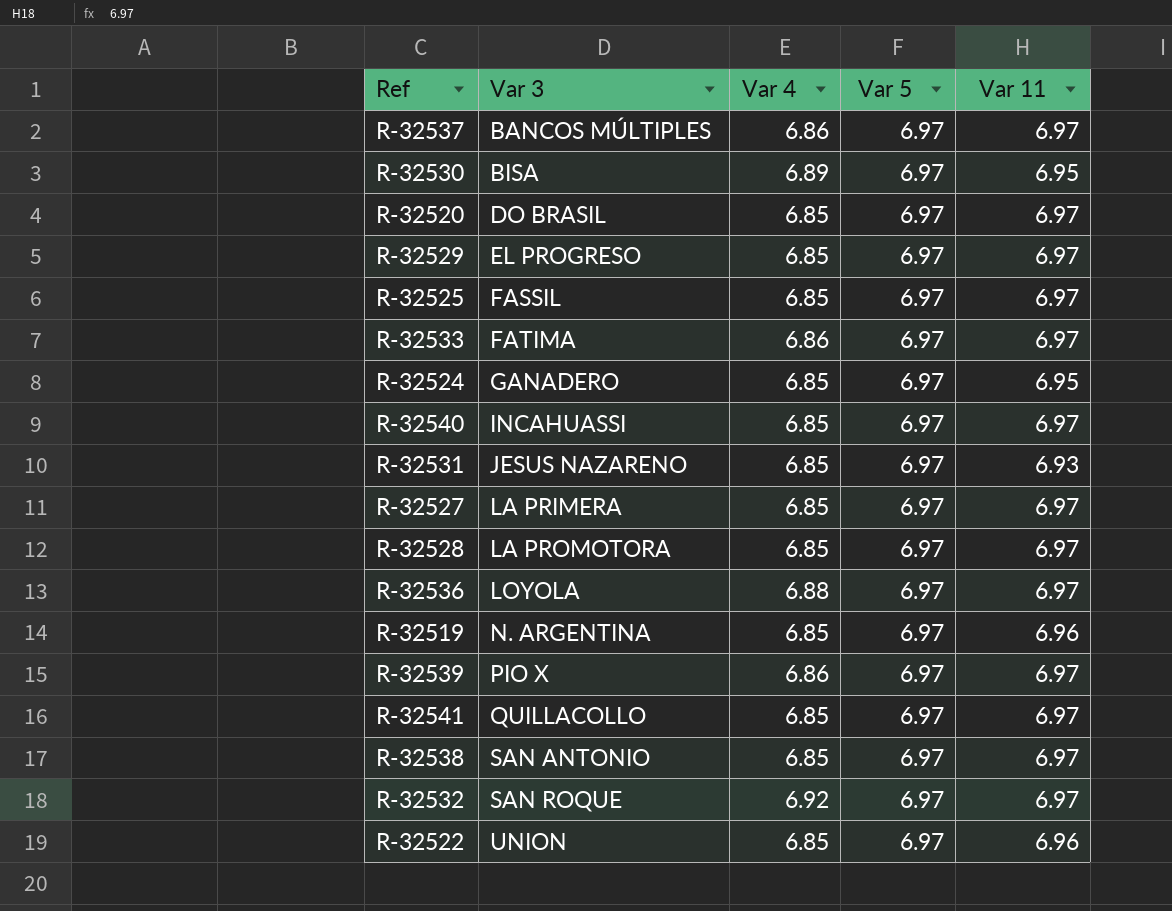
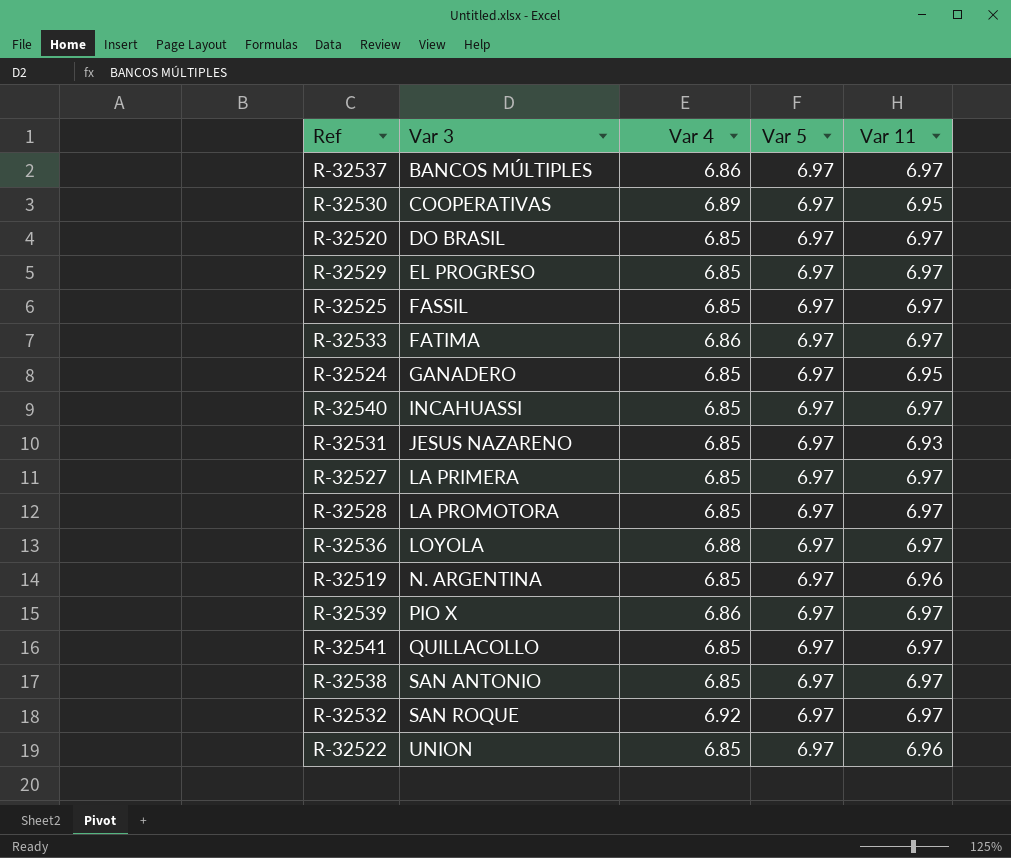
R-32530 | Var 3: BISA -> COOPERATIVAS

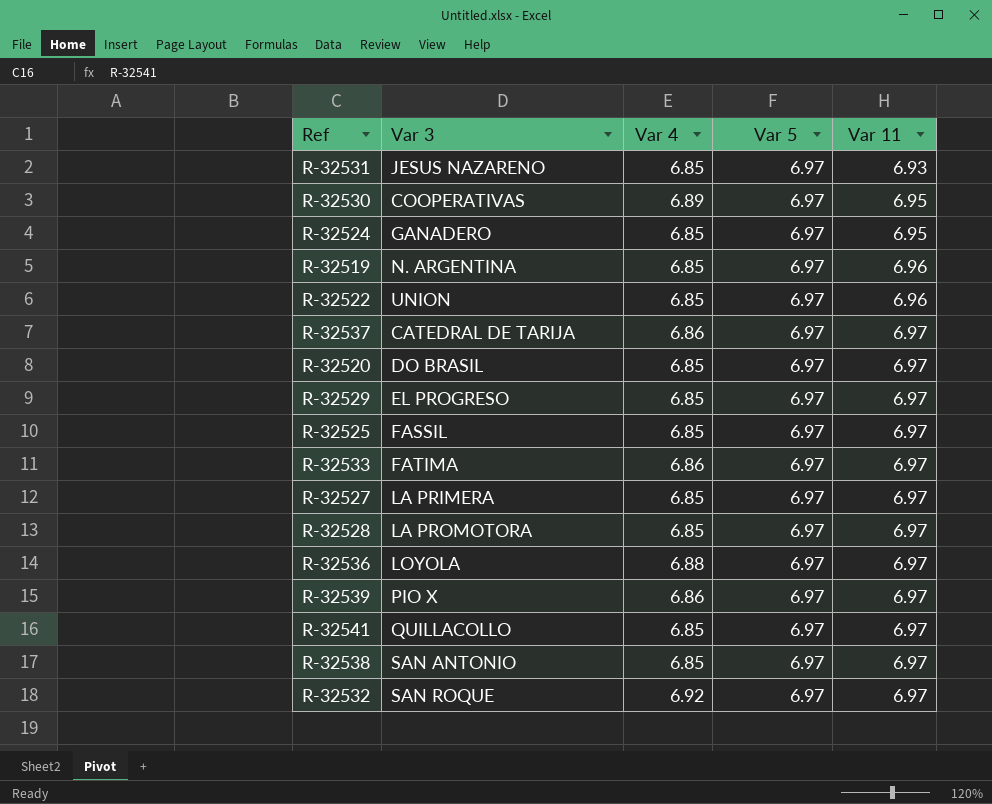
row order: Var 3 ascending -> Var 11 ascending
row R-32540: INCAHUASSI | 6.85 | 6.97 | 6.97 -> none
R-32537 | Var 3: BANCOS MÚLTIPLES -> CATEDRAL DE TARIJA

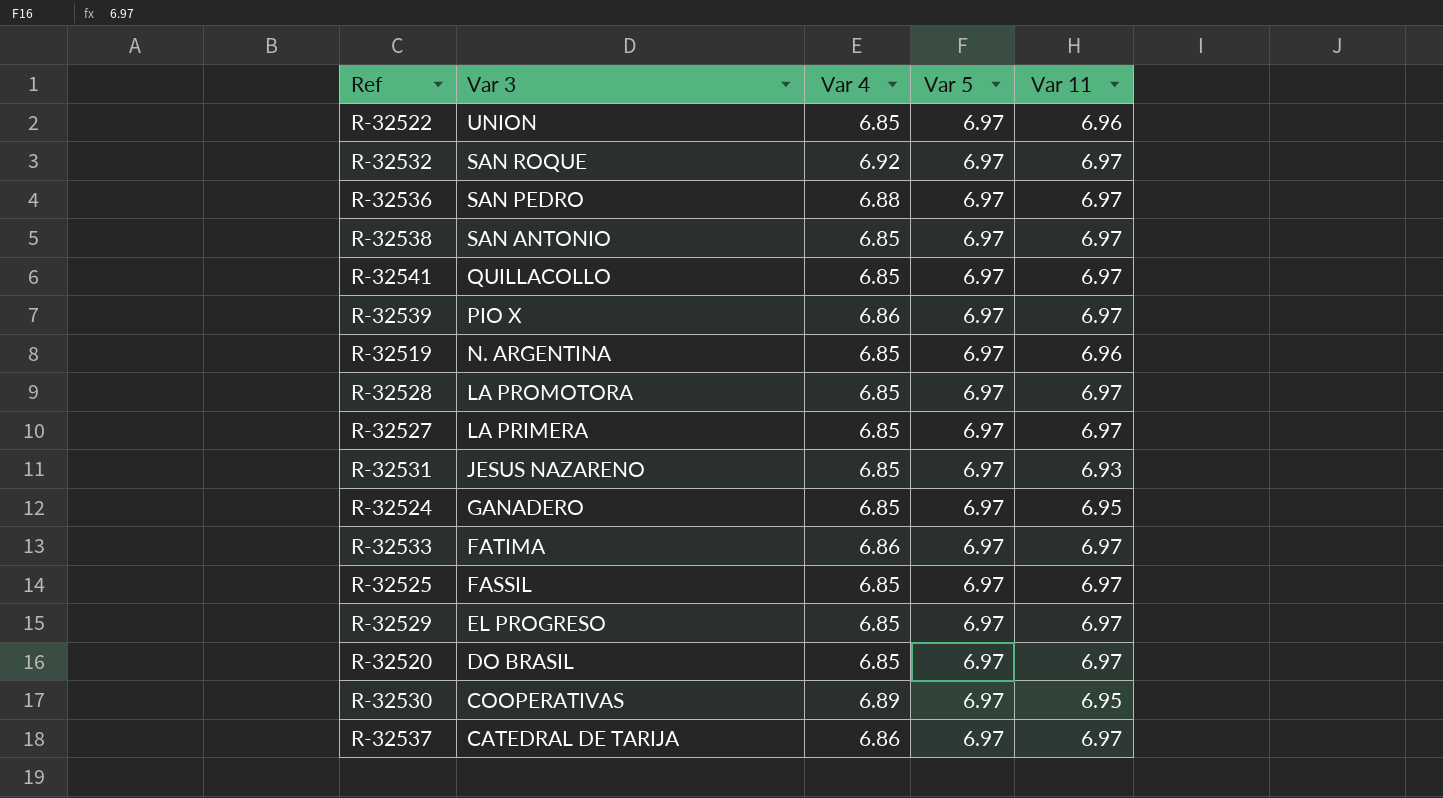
row order: Var 11 ascending -> Var 3 descending
R-32536 | Var 3: LOYOLA -> SAN PEDRO

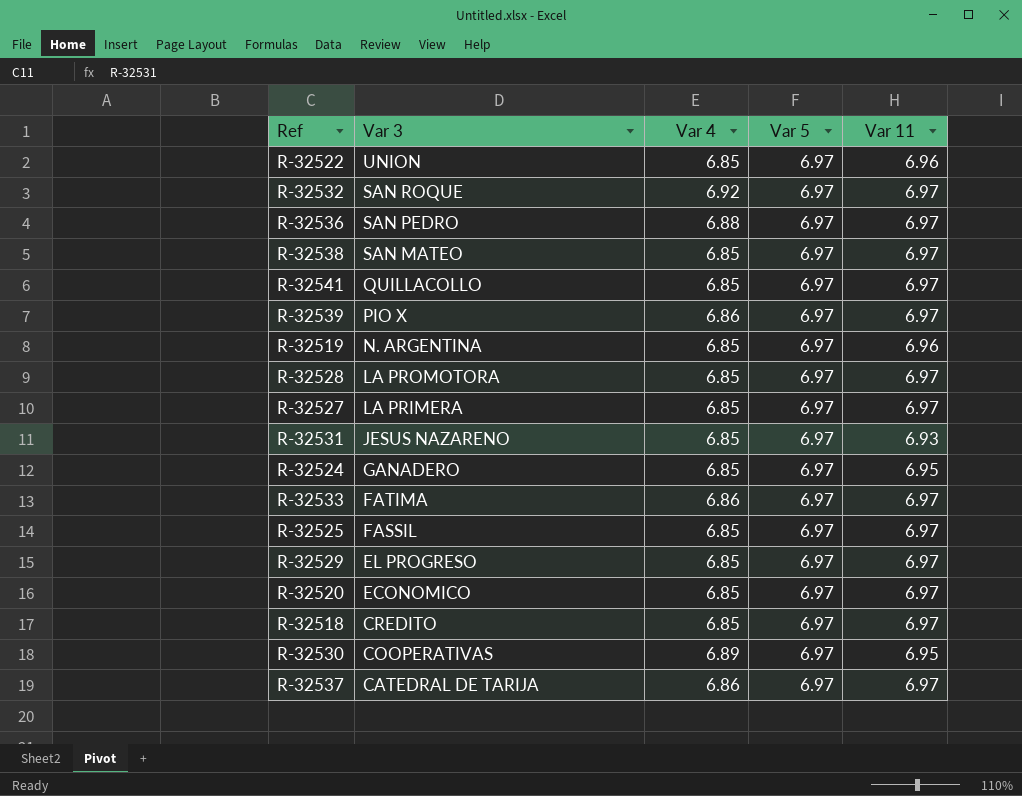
R-32538 | Var 3: SAN ANTONIO -> SAN MATEO
R-32520 | Var 3: DO BRASIL -> ECONOMICO
row R-32518: none -> CREDITO | 6.85 | 6.97 | 6.97

